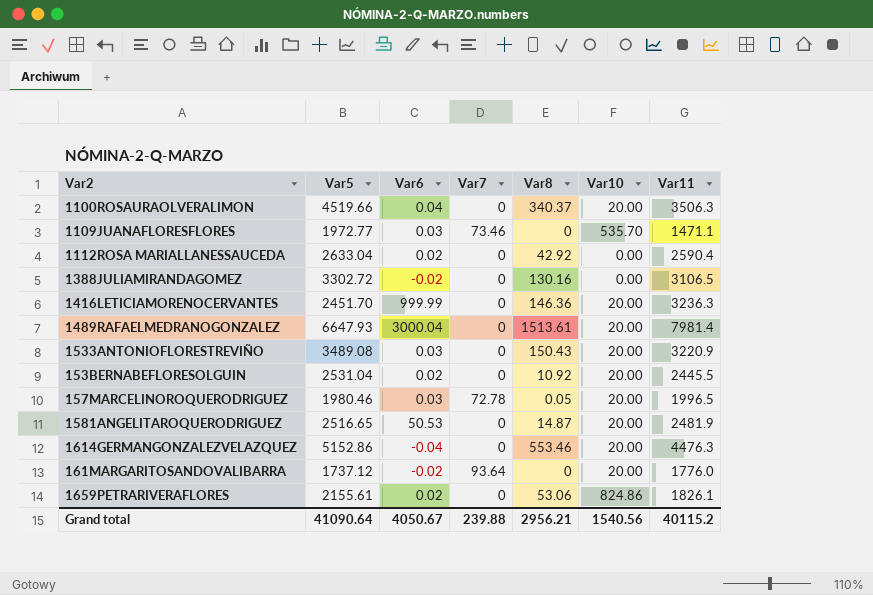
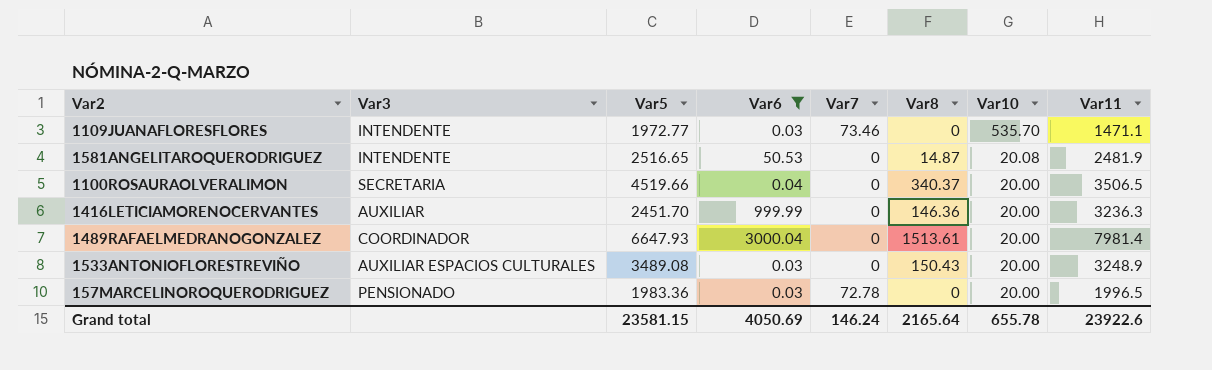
filter: none -> Var6 >= 0.03
row order: none -> Var10 descending
column Var3 | position: none -> 2
1581ANGELITAROQUERODRIGUEZ | Var10: 20.00 -> 20.08
1100ROSAURAOLVERALIMON | Var11: 3506.3 -> 3506.5
1533ANTONIOFLORESTREVIÑO | Var11: 3220.9 -> 3248.9
157MARCELINOROQUERODRIGUEZ | Var5: 1980.46 -> 1983.36
157MARCELINOROQUERODRIGUEZ | Var8: 0.05 -> 0
Grand total | Var5: 41090.64 -> 23581.15
Grand total | Var6: 4050.67 -> 4050.69
Grand total | Var7: 239.88 -> 146.24
Grand total | Var8: 2956.21 -> 2165.64
Grand total | Var10: 1540.56 -> 655.78
Grand total | Var11: 40115.2 -> 23922.6

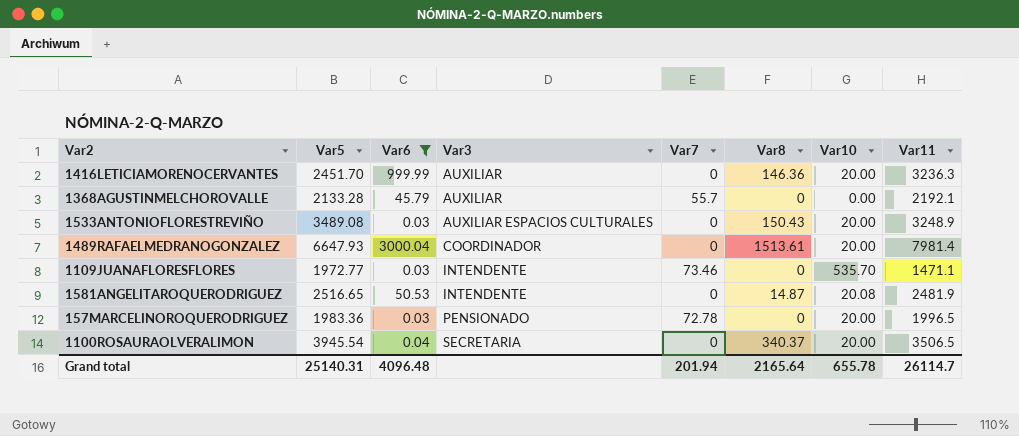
row order: Var10 descending -> Var3 ascending
column Var3 | position: 2 -> 4
row 1368AGUSTINMELCHOROVALLE: none -> 2133.28 | 45.79 | AUXILIAR | 55.7 | 0 | 0.00 | 2192.1
1100ROSAURAOLVERALIMON | Var5: 4519.66 -> 3945.54
Grand total | Var5: 23581.15 -> 25140.31
Grand total | Var6: 4050.69 -> 4096.48
Grand total | Var7: 146.24 -> 201.94
Grand total | Var11: 23922.6 -> 26114.7

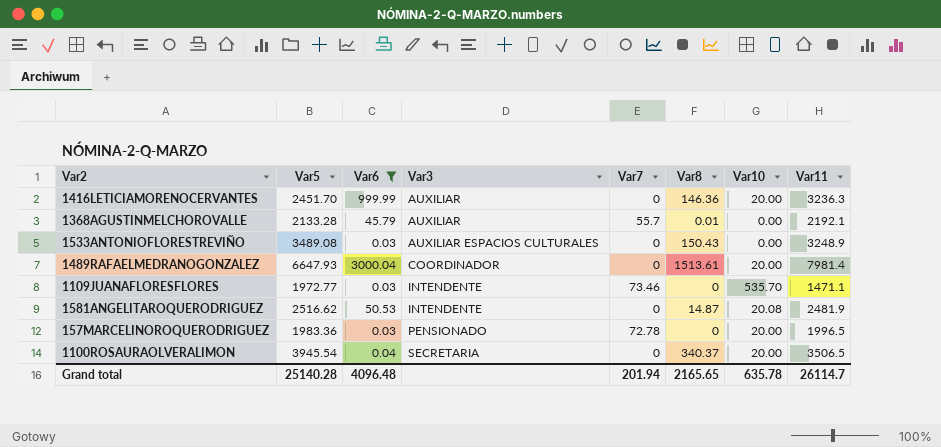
1368AGUSTINMELCHOROVALLE | Var8: 0 -> 0.01
1533ANTONIOFLORESTREVIÑO | Var10: 20.00 -> 0.00
1581ANGELITAROQUERODRIGUEZ | Var5: 2516.65 -> 2516.62
Grand total | Var5: 25140.31 -> 25140.28
Grand total | Var8: 2165.64 -> 2165.65
Grand total | Var10: 655.78 -> 635.78

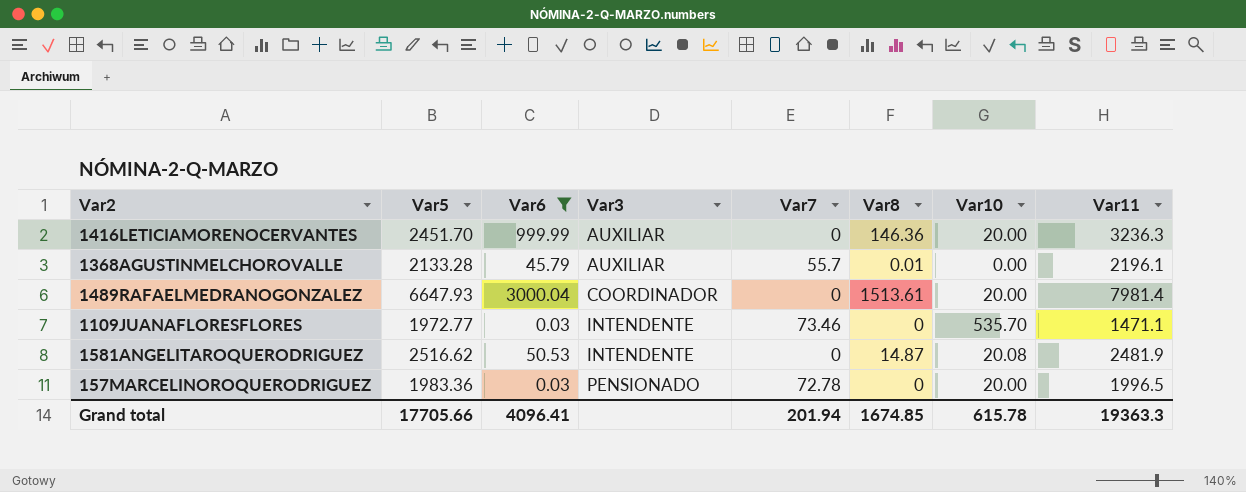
row 1533ANTONIOFLORESTREVIÑO: 3489.08 | 0.03 | AUXILIAR ESPACIOS CULTURALES | 0 | 150.43 | 0.00 | 3248.9 -> none
row 1100ROSAURAOLVERALIMON: 3945.54 | 0.04 | SECRETARIA | 0 | 340.37 | 20.00 | 3506.5 -> none
1368AGUSTINMELCHOROVALLE | Var11: 2192.1 -> 2196.1
Grand total | Var5: 25140.28 -> 17705.66
Grand total | Var6: 4096.48 -> 4096.41
Grand total | Var8: 2165.65 -> 1674.85
Grand total | Var10: 635.78 -> 615.78
Grand total | Var11: 26114.7 -> 19363.3

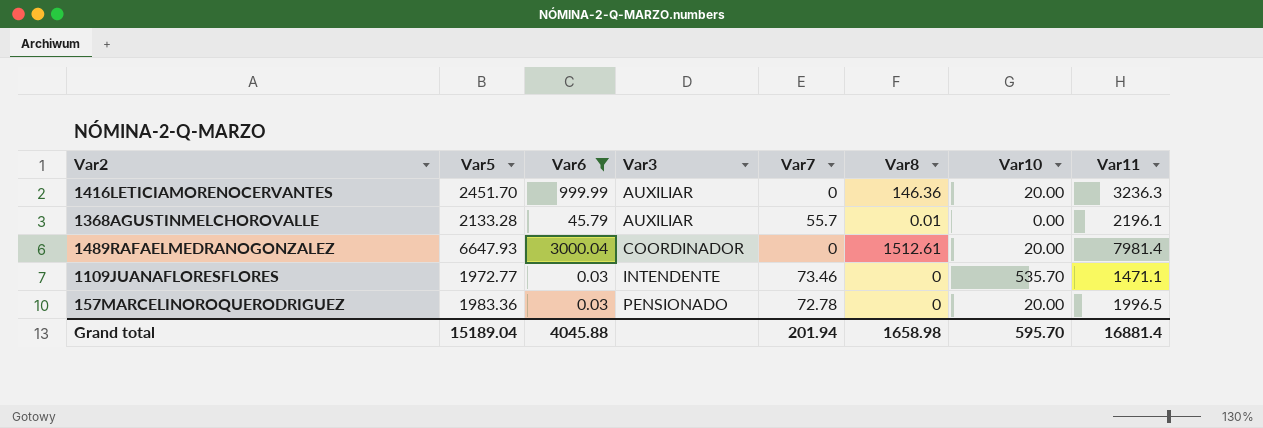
row 1581ANGELITAROQUERODRIGUEZ: 2516.62 | 50.53 | INTENDENTE | 0 | 14.87 | 20.08 | 2481.9 -> none
1489RAFAELMEDRANOGONZALEZ | Var8: 1513.61 -> 1512.61
Grand total | Var5: 17705.66 -> 15189.04
Grand total | Var6: 4096.41 -> 4045.88
Grand total | Var8: 1674.85 -> 1658.98
Grand total | Var10: 615.78 -> 595.70
Grand total | Var11: 19363.3 -> 16881.4

